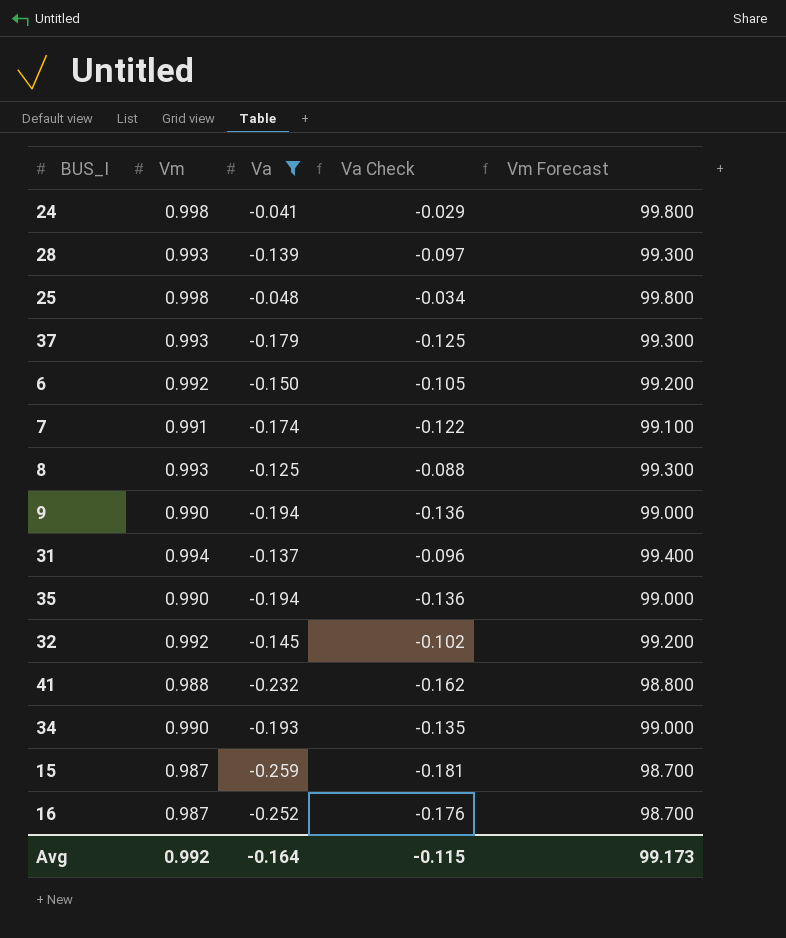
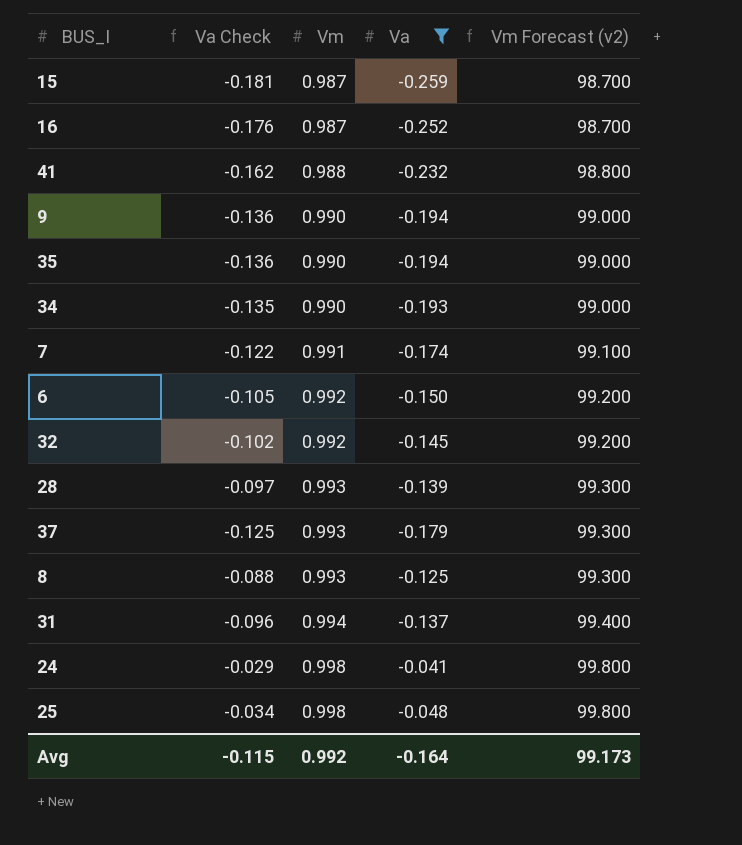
row order: none -> Vm ascending
column Va Check | position: 4 -> 2
column name: Vm Forecast -> Vm Forecast (v2)

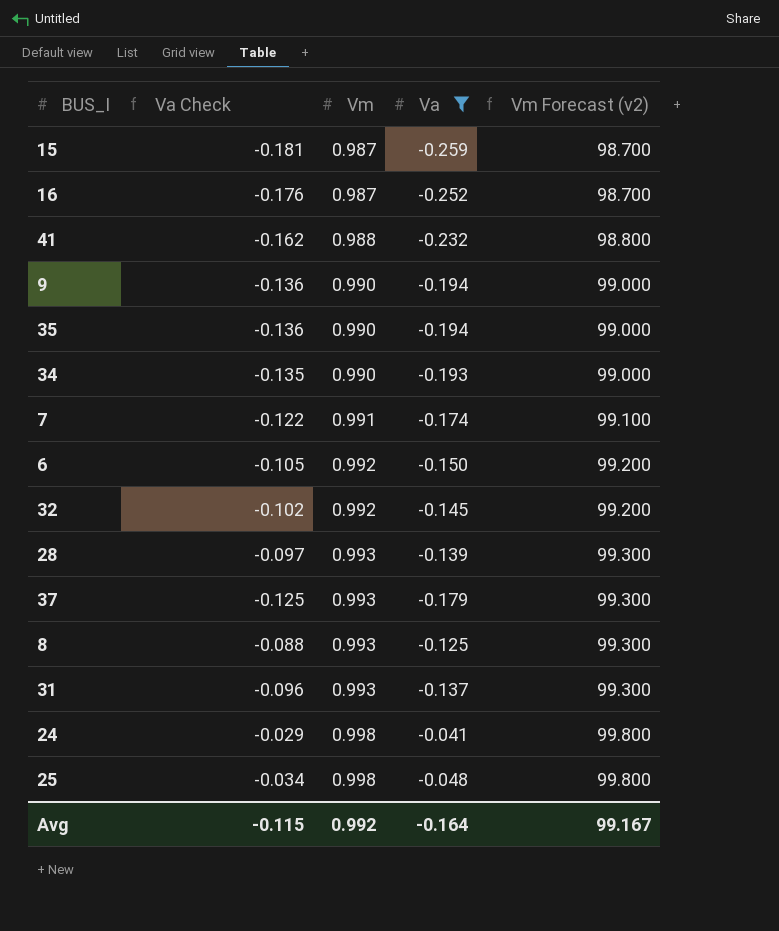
31 | Vm: 0.994 -> 0.993
31 | Vm Forecast (v2): 99.400 -> 99.300
Avg | Vm Forecast (v2): 99.173 -> 99.167

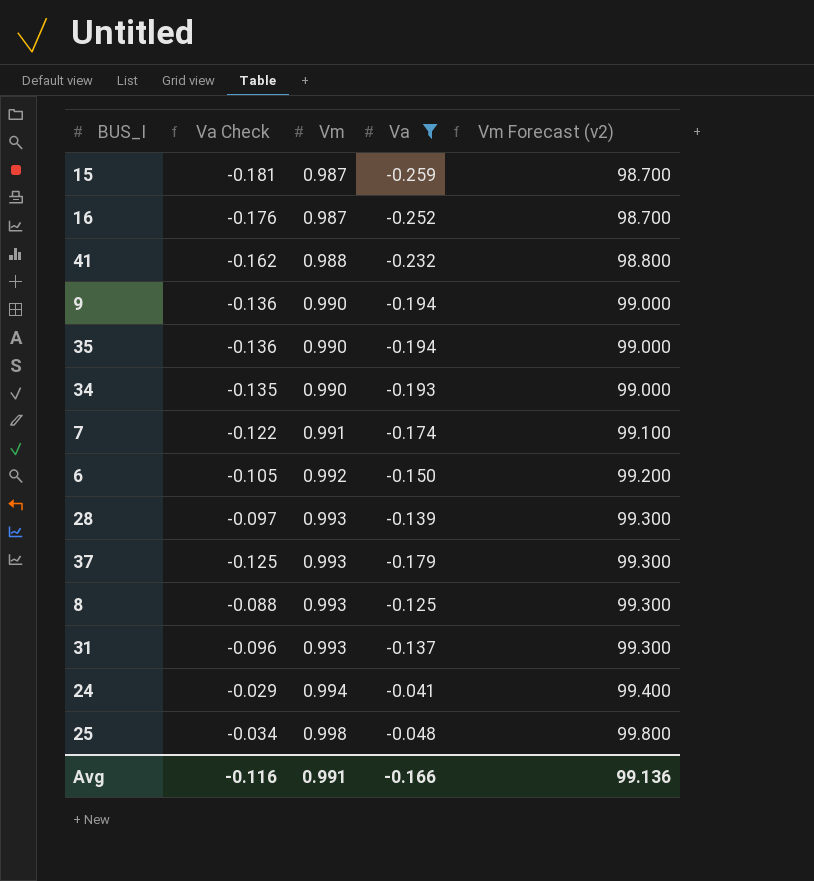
row 32: -0.102 | 0.992 | -0.145 | 99.200 -> none
24 | Vm: 0.998 -> 0.994
24 | Vm Forecast (v2): 99.800 -> 99.400
Avg | Va Check: -0.115 -> -0.116
Avg | Vm: 0.992 -> 0.991
Avg | Va: -0.164 -> -0.166
Avg | Vm Forecast (v2): 99.167 -> 99.136

